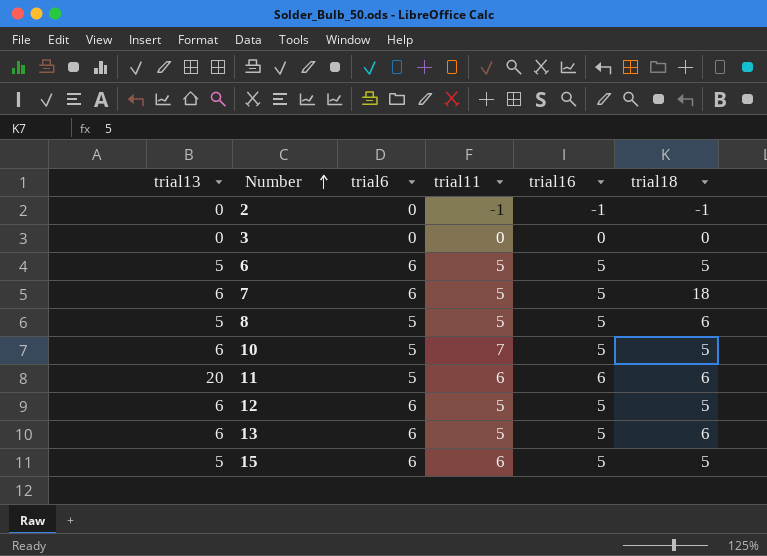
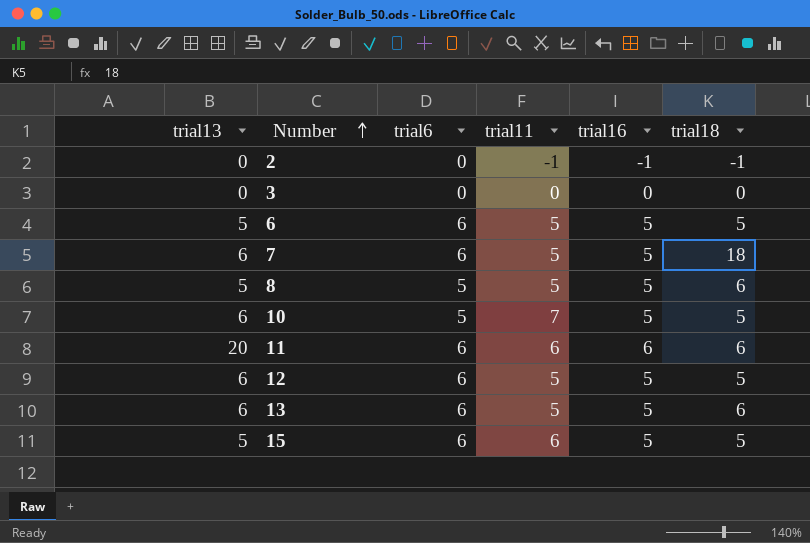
11 | trial6: 5 -> 6

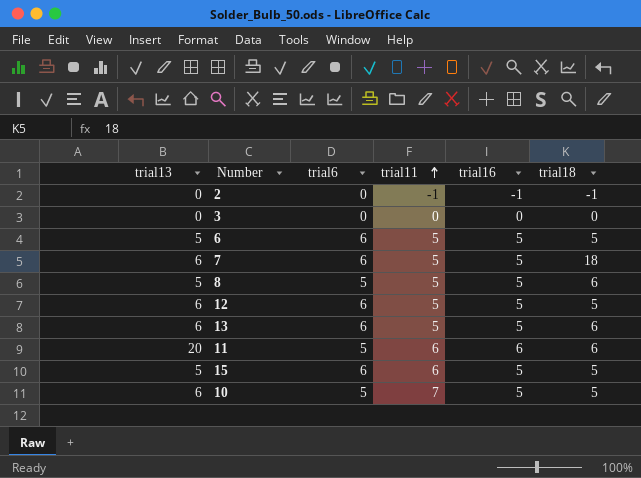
row order: Number ascending -> trial11 ascending
11 | trial6: 6 -> 5

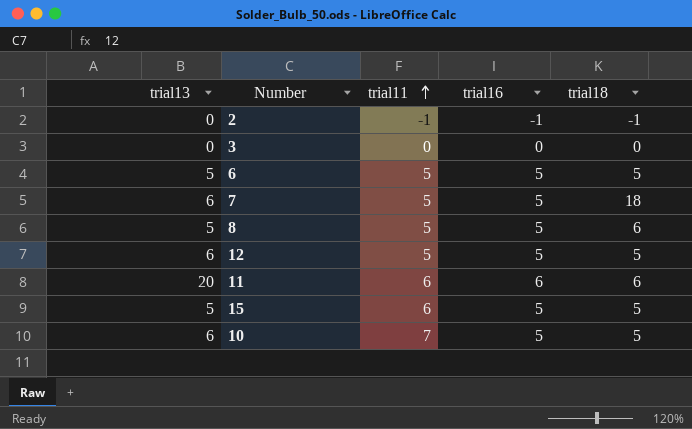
column trial6 | position: 3 -> none
row 13: 6 | 6 | 5 | 5 | 6 -> none

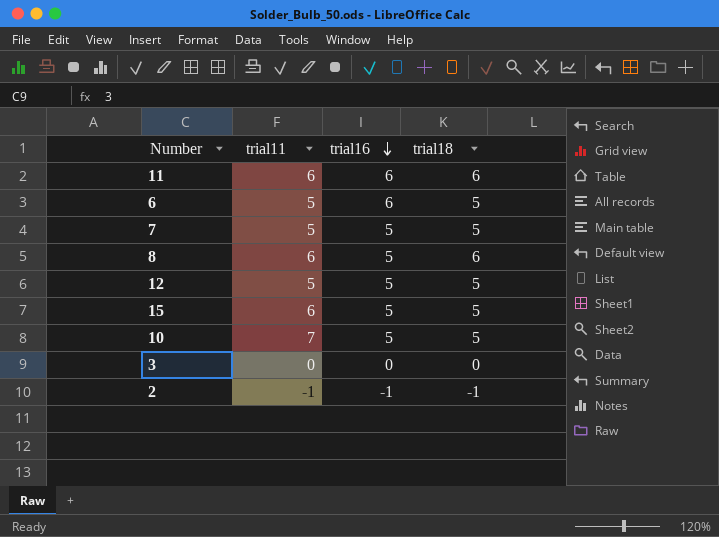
row order: trial11 ascending -> trial16 descending
column trial13 | position: 1 -> none
6 | trial16: 5 -> 6
7 | trial18: 18 -> 5
8 | trial11: 5 -> 6

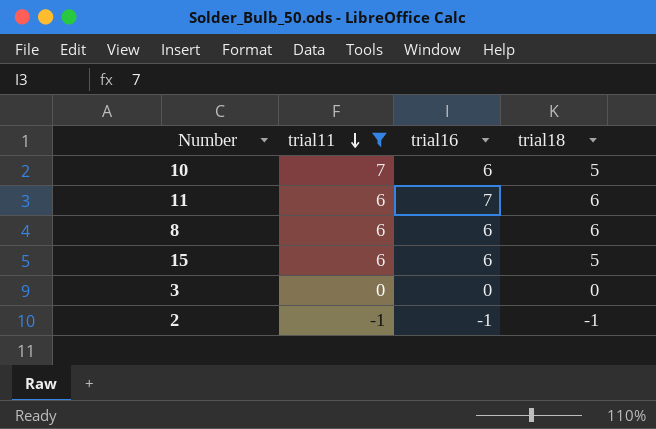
filter: none -> trial11 != 5
row order: trial16 descending -> trial11 descending
10 | trial16: 5 -> 6
11 | trial16: 6 -> 7
8 | trial16: 5 -> 6
15 | trial16: 5 -> 6

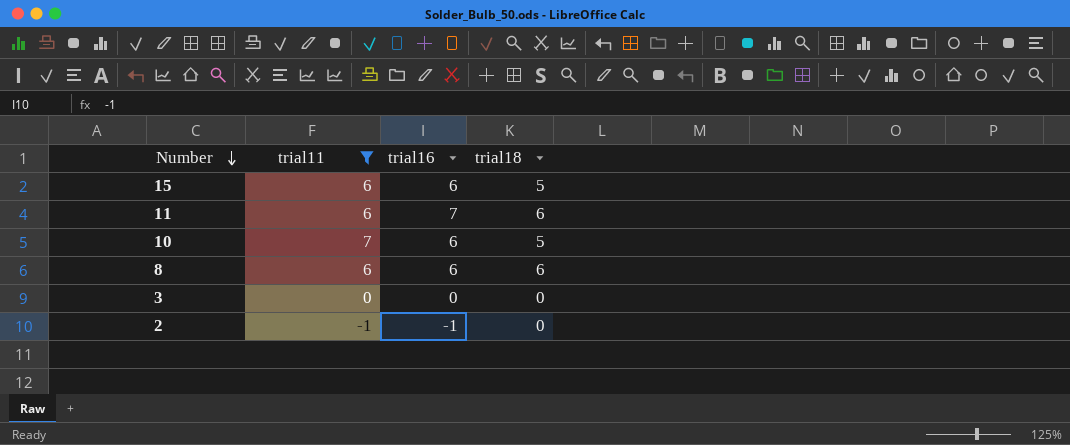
row order: trial11 descending -> Number descending
2 | trial18: -1 -> 0

